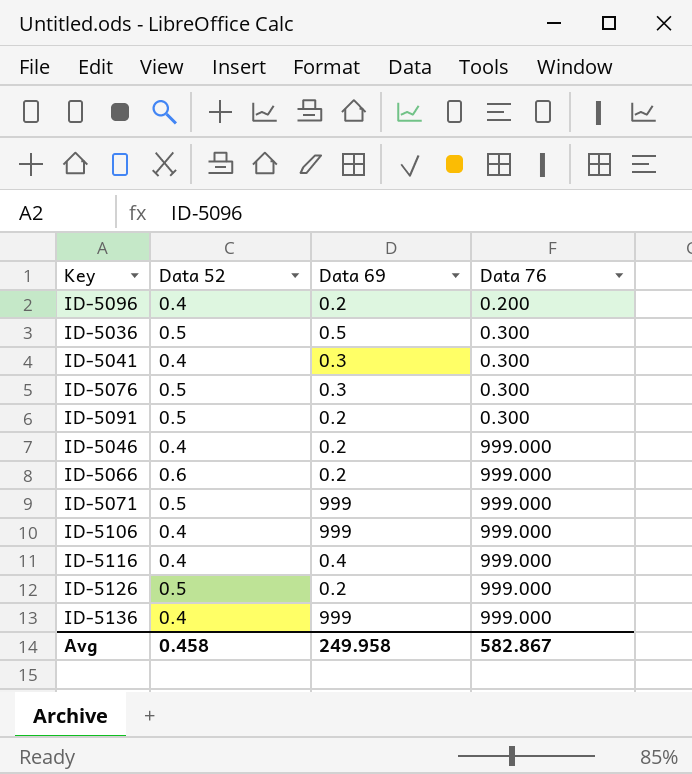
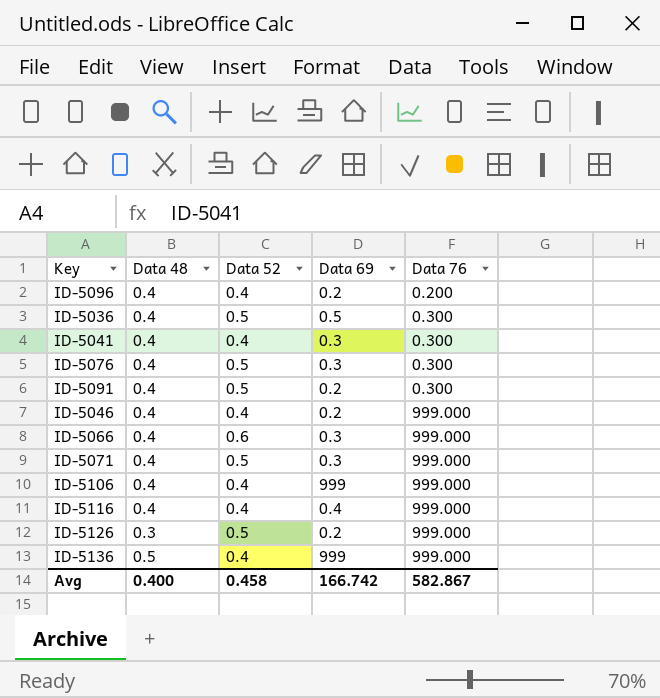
column Data 48 | position: none -> 2
ID-5066 | Data 69: 0.2 -> 0.3
ID-5071 | Data 69: 999 -> 0.3
Avg | Data 69: 249.958 -> 166.742

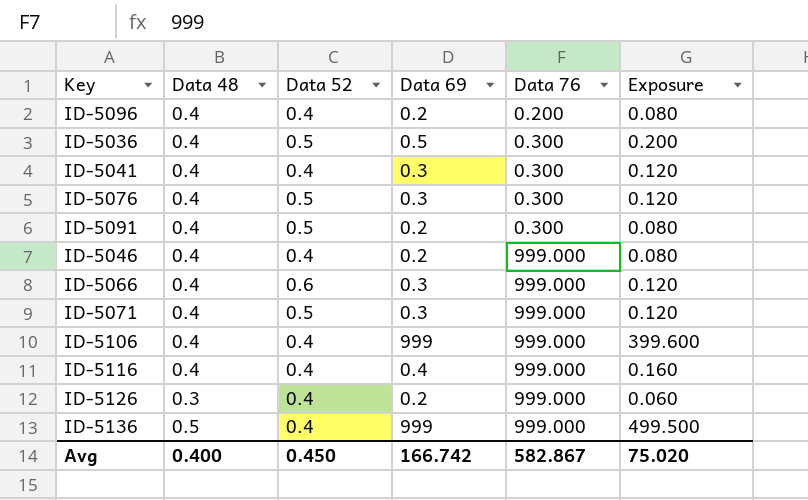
column Exposure | formula: none -> [Data 48] * [Data 69]
ID-5126 | Data 52: 0.5 -> 0.4
Avg | Data 52: 0.458 -> 0.450

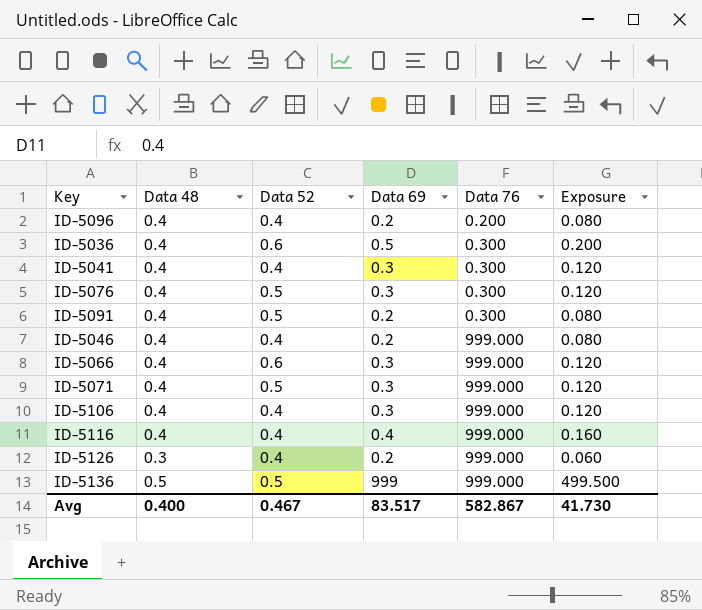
ID-5036 | Data 52: 0.5 -> 0.6
ID-5106 | Data 69: 999 -> 0.3
ID-5106 | Exposure: 399.600 -> 0.120
ID-5136 | Data 52: 0.4 -> 0.5
Avg | Data 52: 0.450 -> 0.467
Avg | Data 69: 166.742 -> 83.517
Avg | Exposure: 75.020 -> 41.730

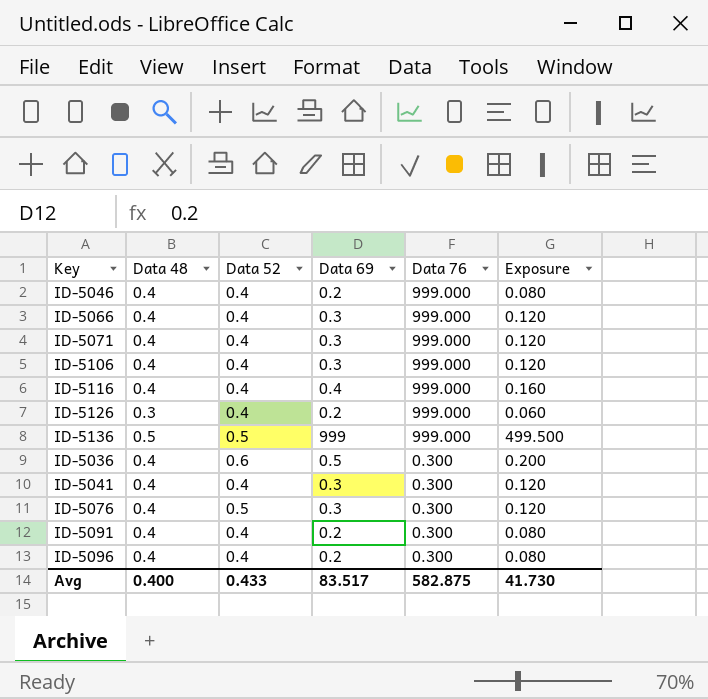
row order: Data 76 ascending -> Data 76 descending
ID-5066 | Data 52: 0.6 -> 0.4
ID-5071 | Data 52: 0.5 -> 0.4
ID-5091 | Data 52: 0.5 -> 0.4
ID-5096 | Data 76: 0.200 -> 0.300
Avg | Data 52: 0.467 -> 0.433
Avg | Data 76: 582.867 -> 582.875

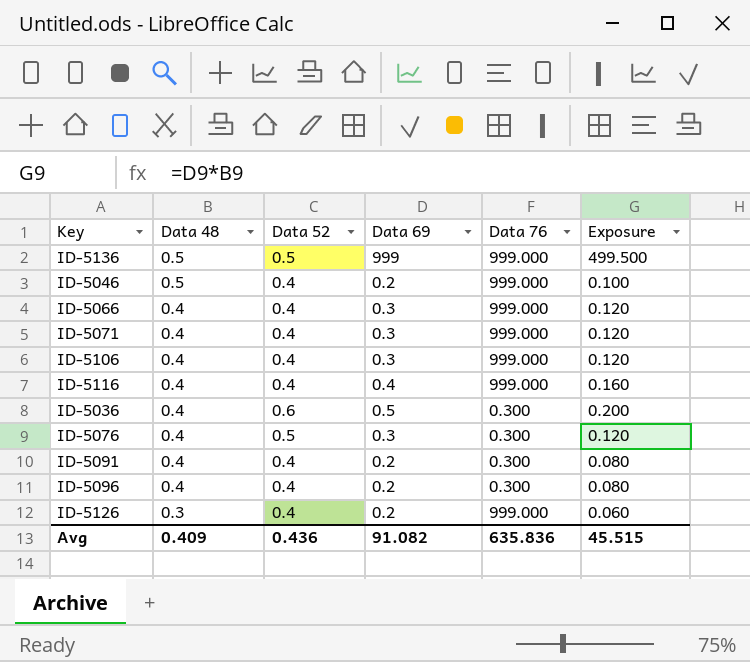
row order: Data 76 descending -> Data 48 descending
row ID-5041: 0.4 | 0.4 | 0.3 | 0.300 | 0.120 -> none
ID-5046 | Data 48: 0.4 -> 0.5
ID-5046 | Exposure: 0.080 -> 0.100
Avg | Data 48: 0.400 -> 0.409
Avg | Data 52: 0.433 -> 0.436
Avg | Data 69: 83.517 -> 91.082
Avg | Data 76: 582.875 -> 635.836
Avg | Exposure: 41.730 -> 45.515

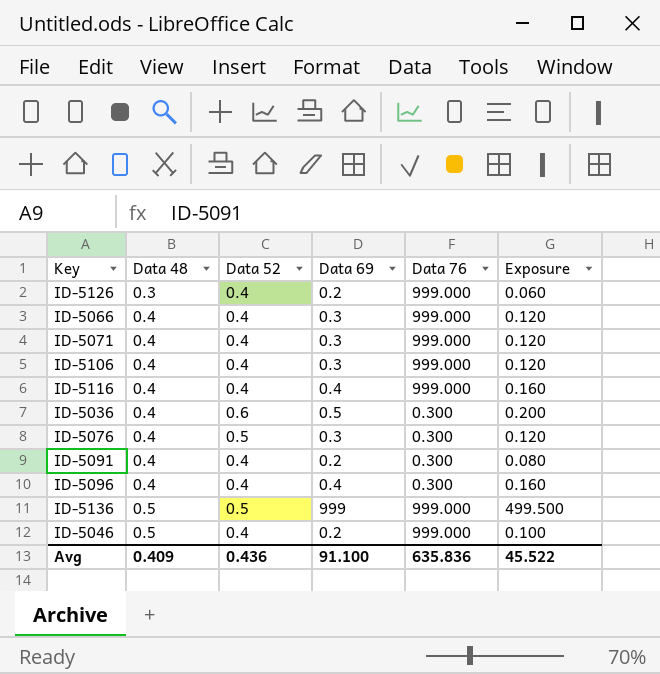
row order: Data 48 descending -> Data 48 ascending
ID-5096 | Data 69: 0.2 -> 0.4
ID-5096 | Exposure: 0.080 -> 0.160
Avg | Data 69: 91.082 -> 91.100
Avg | Exposure: 45.515 -> 45.522

